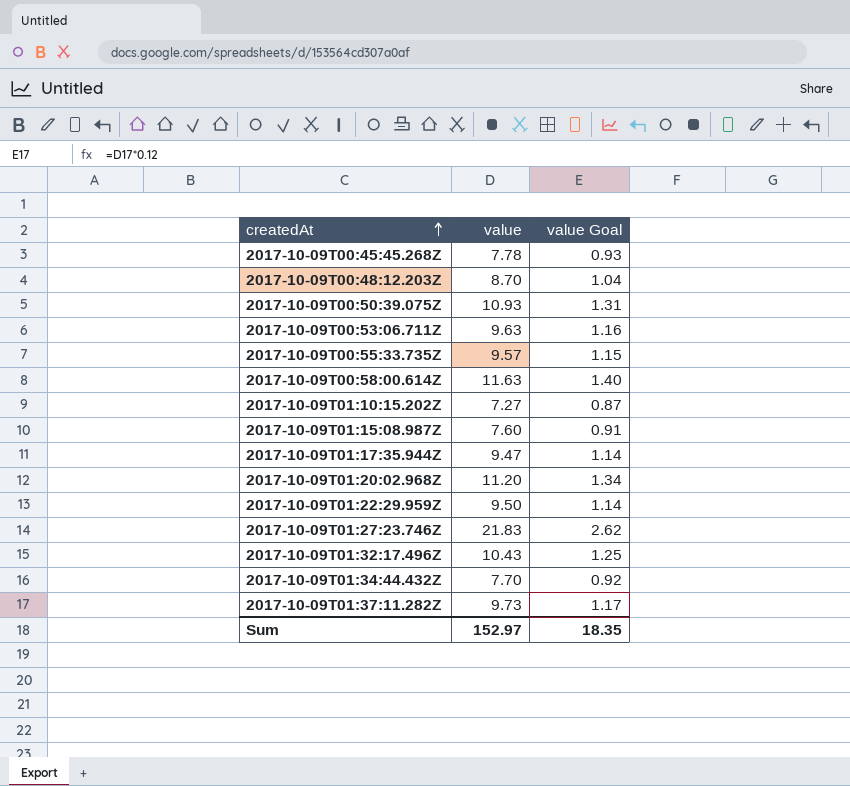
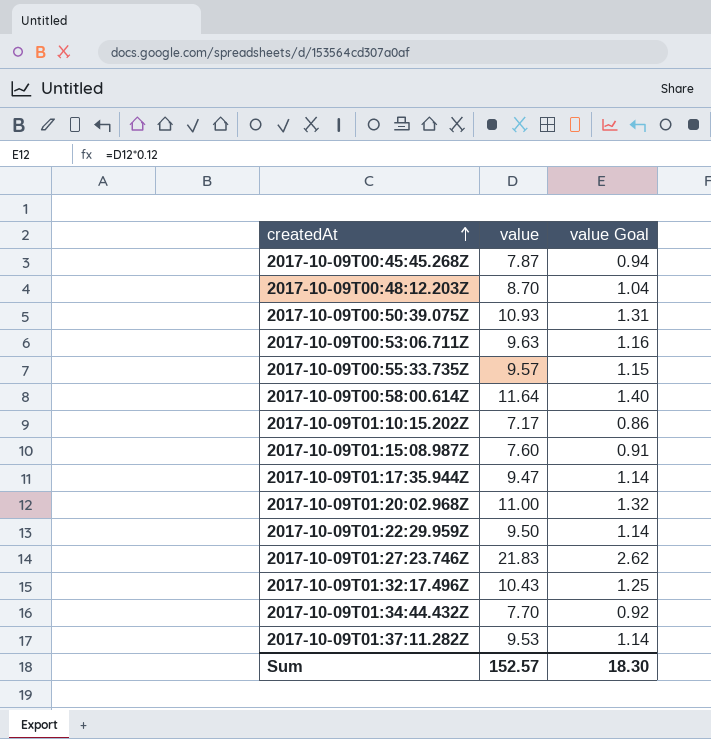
2017-10-09T00:45:45.268Z | value: 7.78 -> 7.87
2017-10-09T00:45:45.268Z | value Goal: 0.93 -> 0.94
2017-10-09T00:58:00.614Z | value: 11.63 -> 11.64
2017-10-09T01:10:15.202Z | value: 7.27 -> 7.17
2017-10-09T01:10:15.202Z | value Goal: 0.87 -> 0.86
2017-10-09T01:20:02.968Z | value: 11.20 -> 11.00
2017-10-09T01:20:02.968Z | value Goal: 1.34 -> 1.32
2017-10-09T01:37:11.282Z | value: 9.73 -> 9.53
2017-10-09T01:37:11.282Z | value Goal: 1.17 -> 1.14
Sum | value: 152.97 -> 152.57
Sum | value Goal: 18.35 -> 18.30

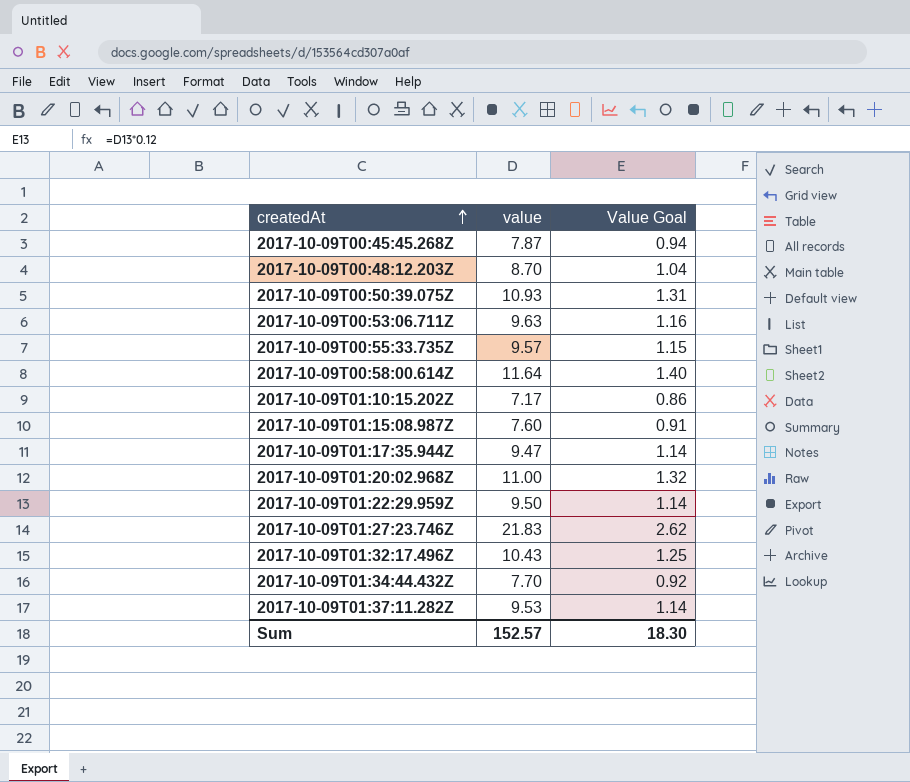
column name: value Goal -> Value Goal

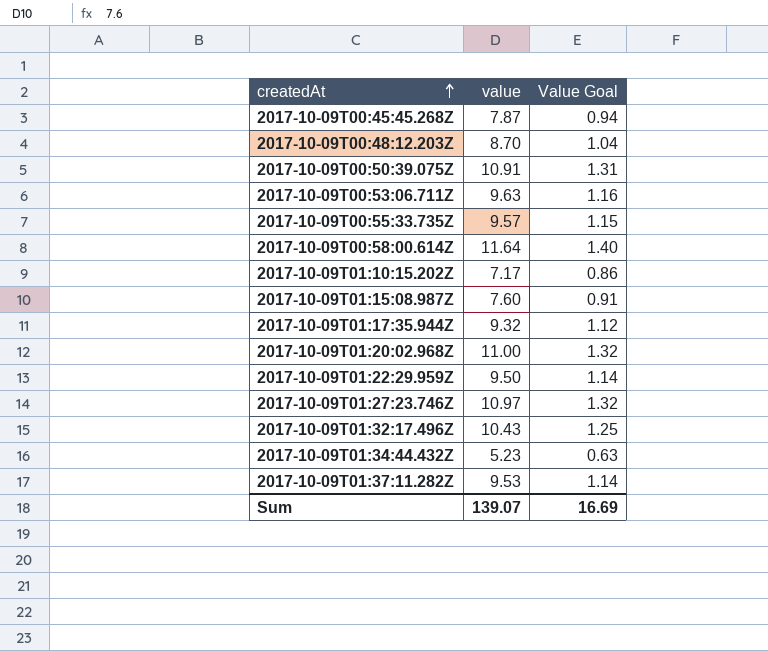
2017-10-09T00:50:39.075Z | value: 10.93 -> 10.91
2017-10-09T01:17:35.944Z | value: 9.47 -> 9.32
2017-10-09T01:17:35.944Z | Value Goal: 1.14 -> 1.12
2017-10-09T01:27:23.746Z | value: 21.83 -> 10.97
2017-10-09T01:27:23.746Z | Value Goal: 2.62 -> 1.32
2017-10-09T01:34:44.432Z | value: 7.70 -> 5.23
2017-10-09T01:34:44.432Z | Value Goal: 0.92 -> 0.63
Sum | value: 152.57 -> 139.07
Sum | Value Goal: 18.30 -> 16.69

